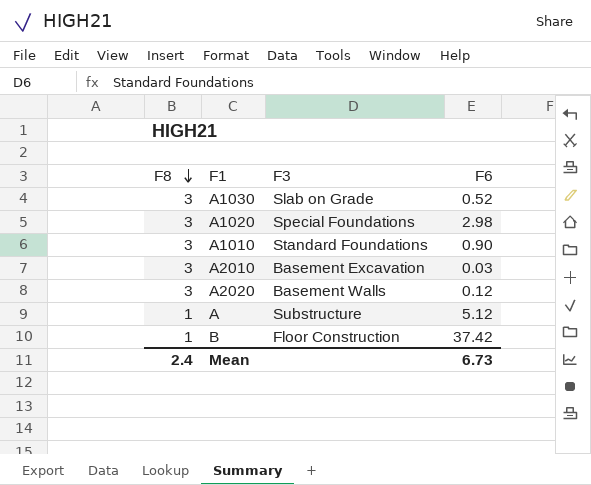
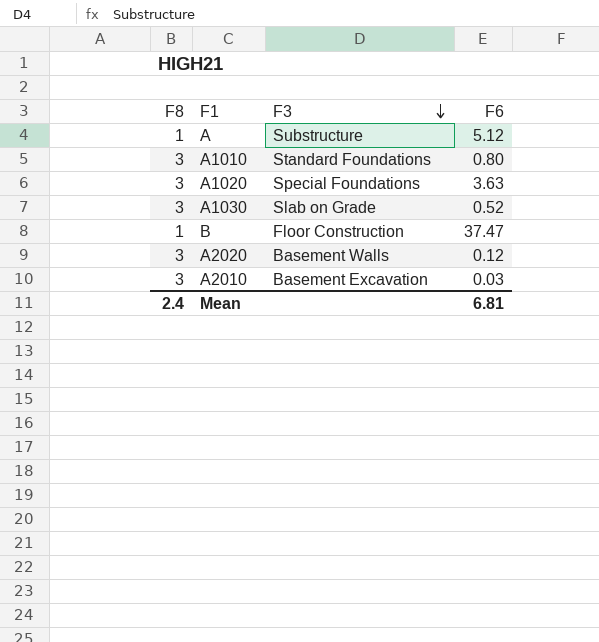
row order: F8 descending -> F3 descending
A1010 | F6: 0.90 -> 0.80
A1020 | F6: 2.98 -> 3.63
B | F6: 37.42 -> 37.47
Mean | F6: 6.73 -> 6.81

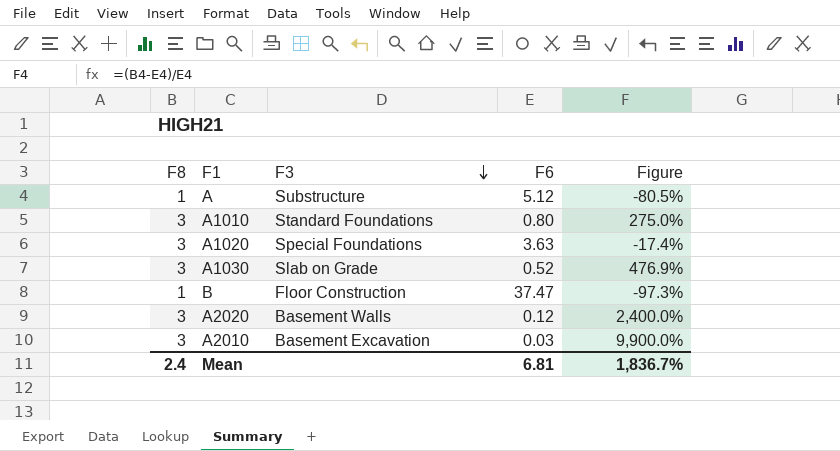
column Figure | formula: none -> ([F8] - [F6]) / [F6]

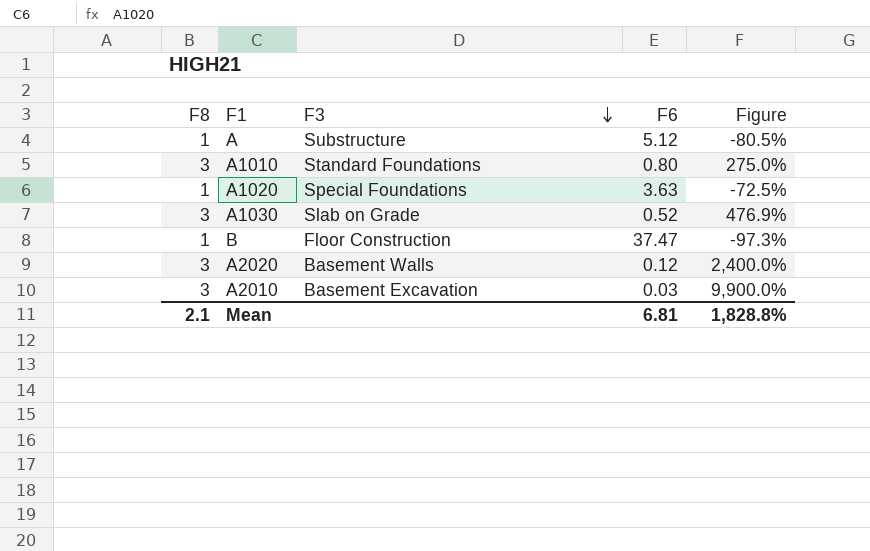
A1020 | F8: 3 -> 1
A1020 | Figure: -17.4% -> -72.5%
Mean | F8: 2.4 -> 2.1
Mean | Figure: 1,836.7% -> 1,828.8%

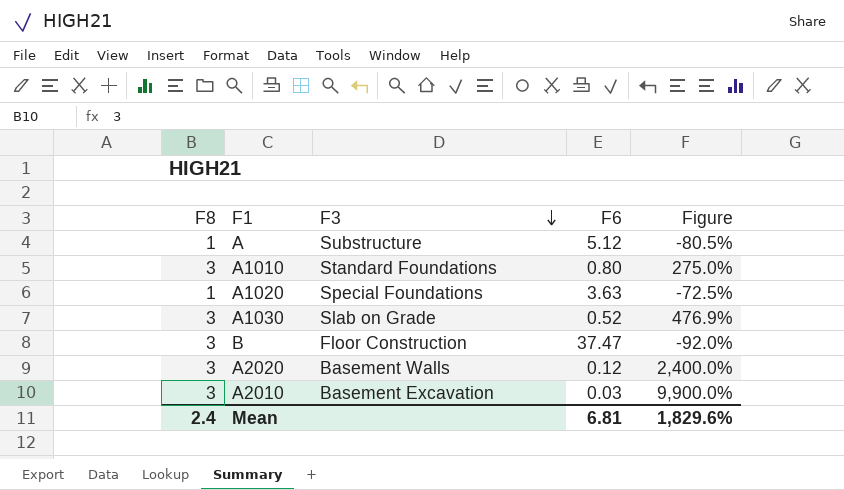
B | F8: 1 -> 3
B | Figure: -97.3% -> -92.0%
Mean | F8: 2.1 -> 2.4
Mean | Figure: 1,828.8% -> 1,829.6%

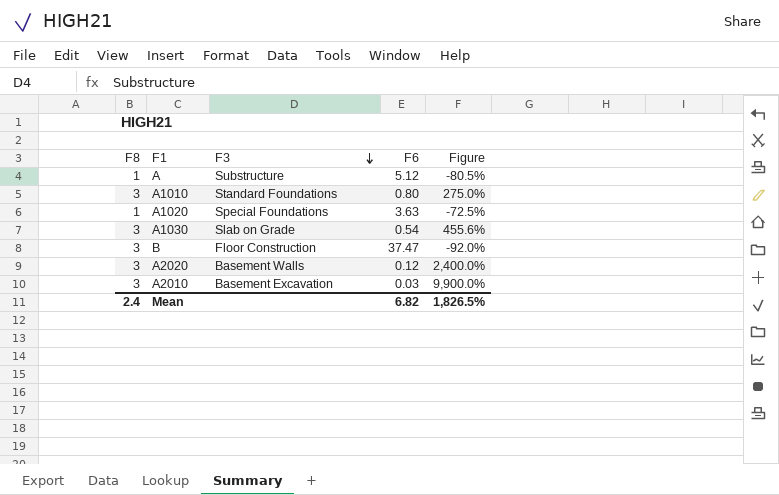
A1030 | F6: 0.52 -> 0.54
A1030 | Figure: 476.9% -> 455.6%
Mean | F6: 6.81 -> 6.82
Mean | Figure: 1,829.6% -> 1,826.5%

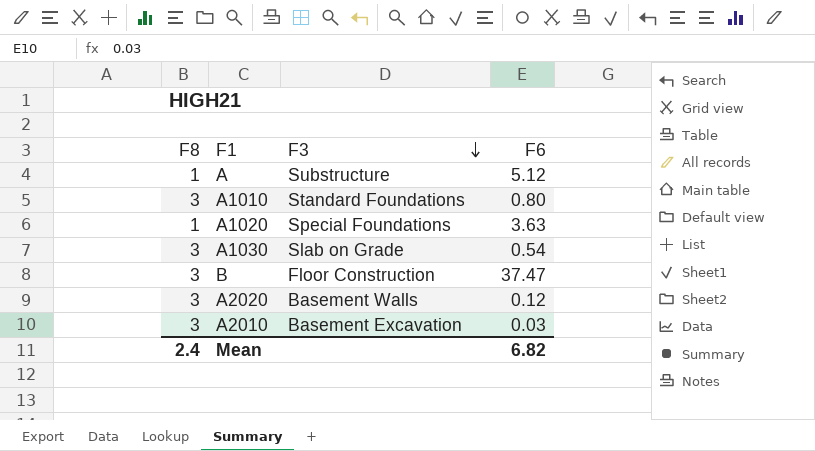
column Figure | formula: ([F8] - [F6]) / [F6] -> none

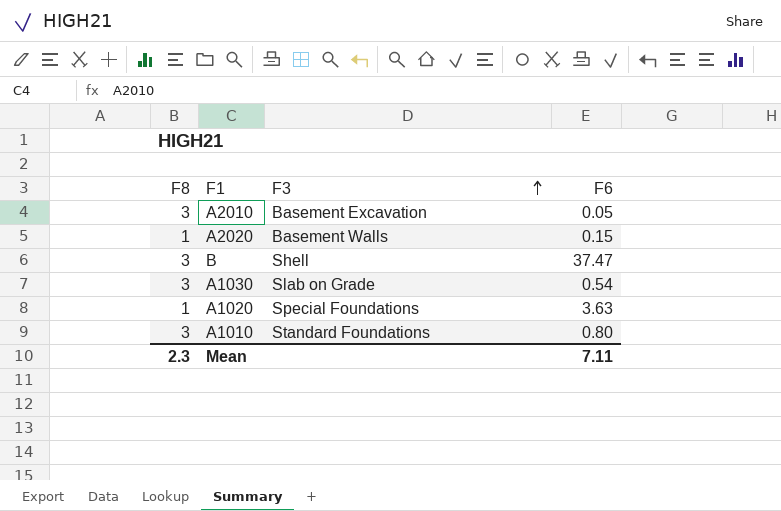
row order: F3 descending -> F3 ascending
row A: 1 | Substructure | 5.12 -> none
A2010 | F6: 0.03 -> 0.05
A2020 | F8: 3 -> 1
A2020 | F6: 0.12 -> 0.15
B | F3: Floor Construction -> Shell
Mean | F8: 2.4 -> 2.3
Mean | F6: 6.82 -> 7.11

